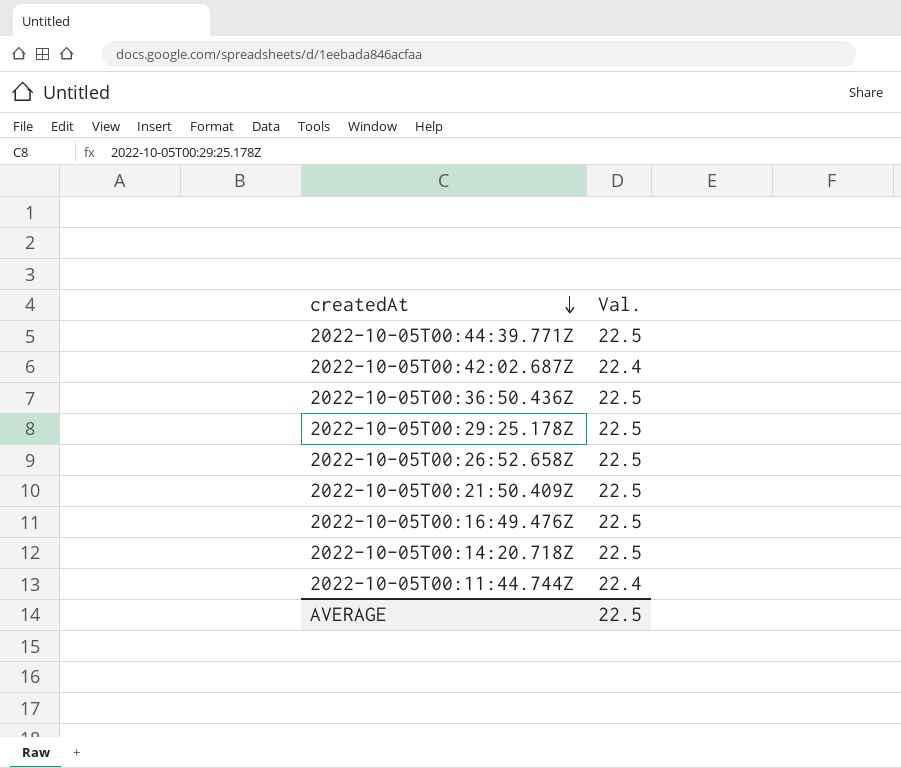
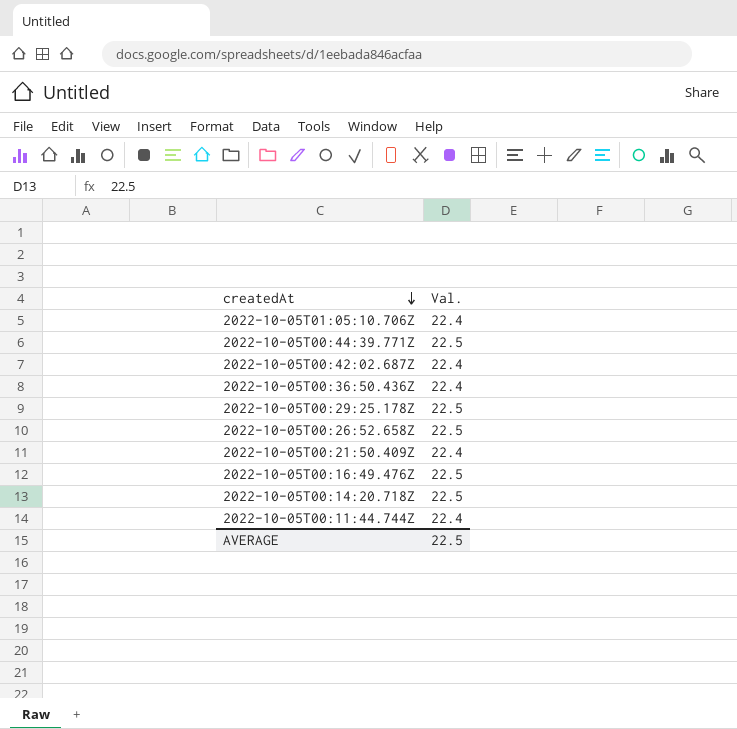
row 2022-10-05T01:05:10.706Z: none -> 22.4
2022-10-05T00:36:50.436Z | Val.: 22.5 -> 22.4
2022-10-05T00:21:50.409Z | Val.: 22.5 -> 22.4

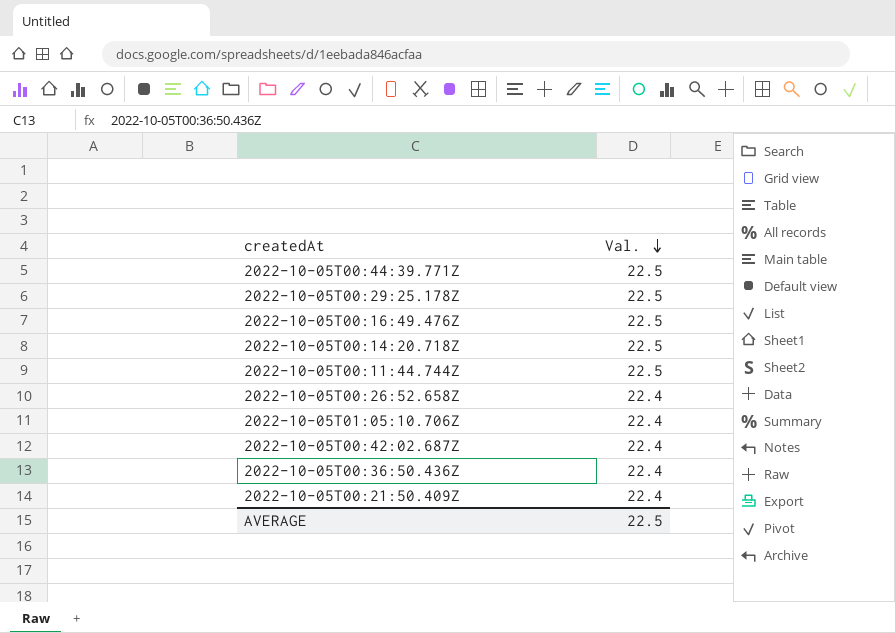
row order: createdAt descending -> Val. descending
2022-10-05T00:11:44.744Z | Val.: 22.4 -> 22.5
2022-10-05T00:26:52.658Z | Val.: 22.5 -> 22.4

